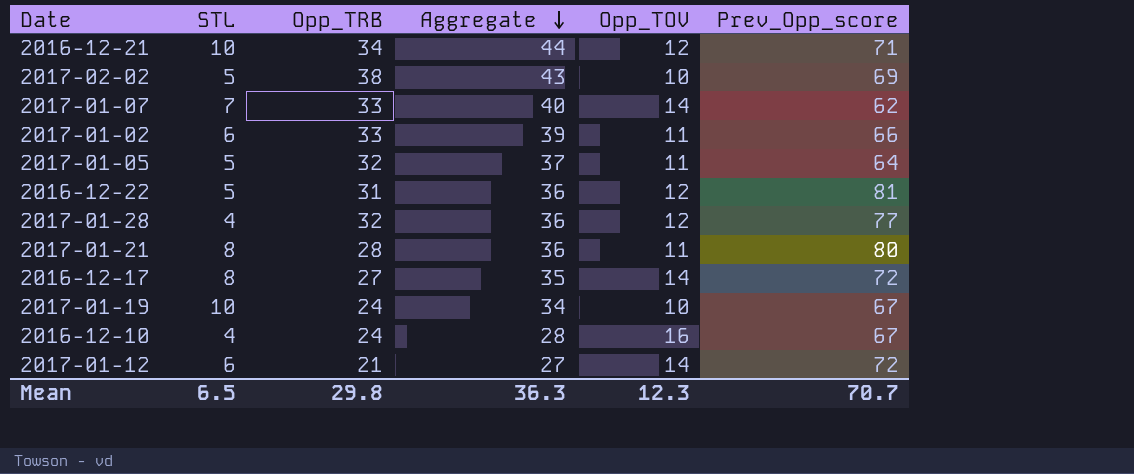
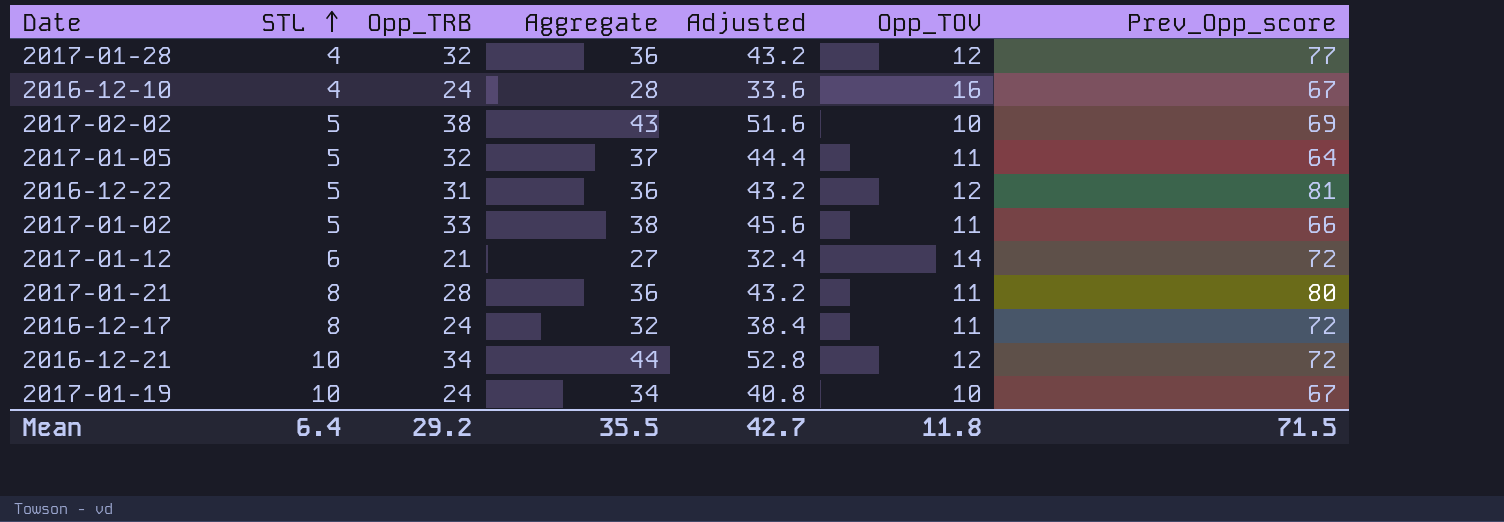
row order: Aggregate descending -> STL ascending
column Adjusted | formula: none -> [Aggregate] * 1.2
row 2017-01-07: 7 | 33 | 40 | 14 | 62 -> none
2017-01-02 | STL: 6 -> 5
2017-01-02 | Aggregate: 39 -> 38
2016-12-17 | Opp_TRB: 27 -> 24
2016-12-17 | Aggregate: 35 -> 32
2016-12-17 | Opp_TOV: 14 -> 11
2016-12-21 | Prev_Opp_score: 71 -> 72
Mean | STL: 6.5 -> 6.4
Mean | Opp_TRB: 29.8 -> 29.2
Mean | Aggregate: 36.3 -> 35.5
Mean | Opp_TOV: 12.3 -> 11.8
Mean | Prev_Opp_score: 70.7 -> 71.5

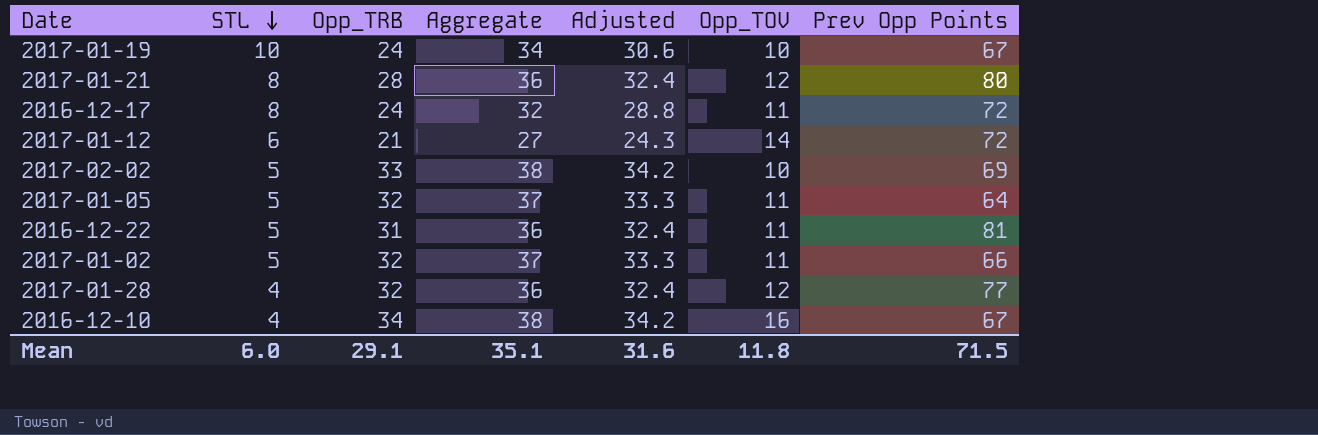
row order: STL ascending -> STL descending
column Adjusted | formula: [Aggregate] * 1.2 -> [Aggregate] * 0.9
column name: Prev_Opp_score -> Prev Opp Points
row 2016-12-21: 10 | 34 | 44 | 52.8 | 12 | 72 -> none
2017-01-21 | Opp_TOV: 11 -> 12
2017-02-02 | Opp_TRB: 38 -> 33
2017-02-02 | Aggregate: 43 -> 38
2016-12-22 | Opp_TOV: 12 -> 11
2017-01-02 | Opp_TRB: 33 -> 32
2017-01-02 | Aggregate: 38 -> 37
2016-12-10 | Opp_TRB: 24 -> 34
2016-12-10 | Aggregate: 28 -> 38
Mean | STL: 6.4 -> 6.0
Mean | Opp_TRB: 29.2 -> 29.1
Mean | Aggregate: 35.5 -> 35.1
Mean | Adjusted: 42.7 -> 31.6

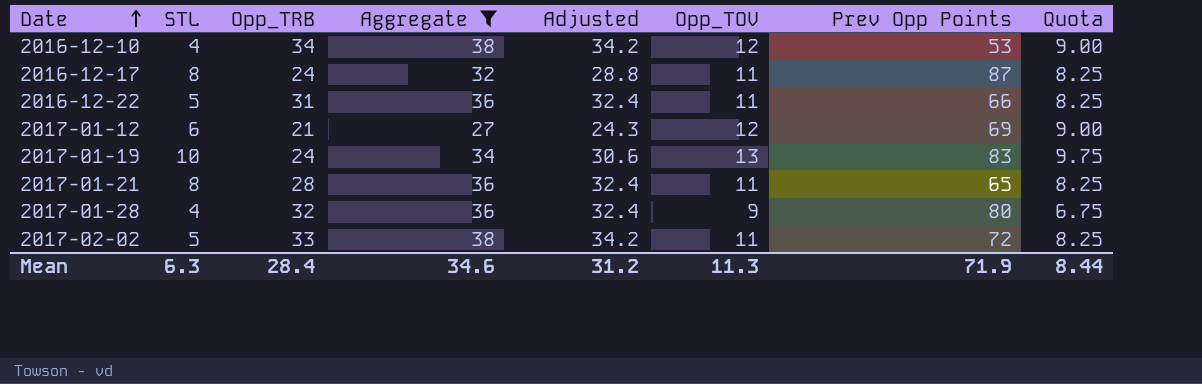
filter: none -> Aggregate != 37
row order: STL descending -> Date ascending
column Quota | formula: none -> [Opp_TOV] * 0.75
2016-12-10 | Opp_TOV: 16 -> 12
2016-12-10 | Prev Opp Points: 67 -> 53
2016-12-17 | Prev Opp Points: 72 -> 87
2016-12-22 | Prev Opp Points: 81 -> 66
2017-01-12 | Opp_TOV: 14 -> 12
2017-01-12 | Prev Opp Points: 72 -> 69
2017-01-19 | Opp_TOV: 10 -> 13
2017-01-19 | Prev Opp Points: 67 -> 83
2017-01-21 | Opp_TOV: 12 -> 11
2017-01-21 | Prev Opp Points: 80 -> 65
2017-01-28 | Opp_TOV: 12 -> 9
2017-01-28 | Prev Opp Points: 77 -> 80
2017-02-02 | Opp_TOV: 10 -> 11
2017-02-02 | Prev Opp Points: 69 -> 72
Mean | STL: 6.0 -> 6.3
Mean | Opp_TRB: 29.1 -> 28.4
Mean | Aggregate: 35.1 -> 34.6
Mean | Adjusted: 31.6 -> 31.2
Mean | Opp_TOV: 11.8 -> 11.3
Mean | Prev Opp Points: 71.5 -> 71.9

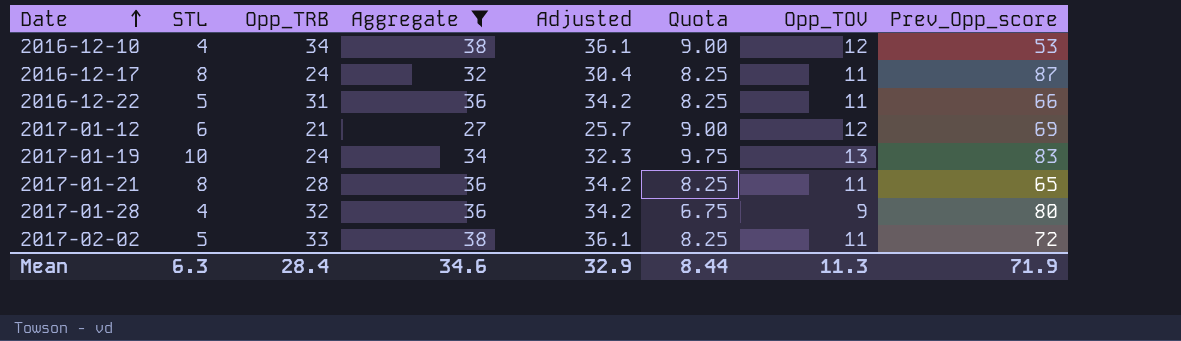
column Adjusted | formula: [Aggregate] * 0.9 -> [Aggregate] * 0.95
column Quota | position: 8 -> 6
column name: Prev Opp Points -> Prev_Opp_score
Mean | Adjusted: 31.2 -> 32.9

